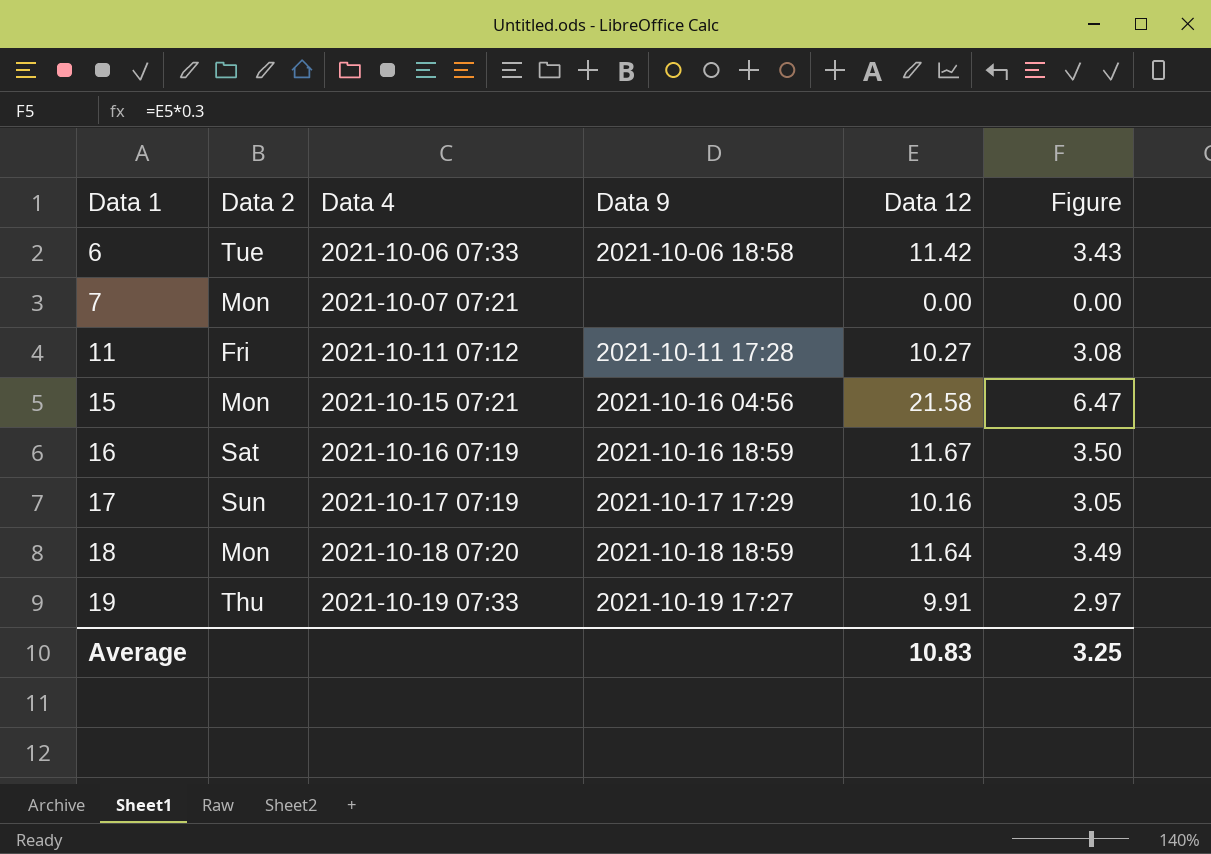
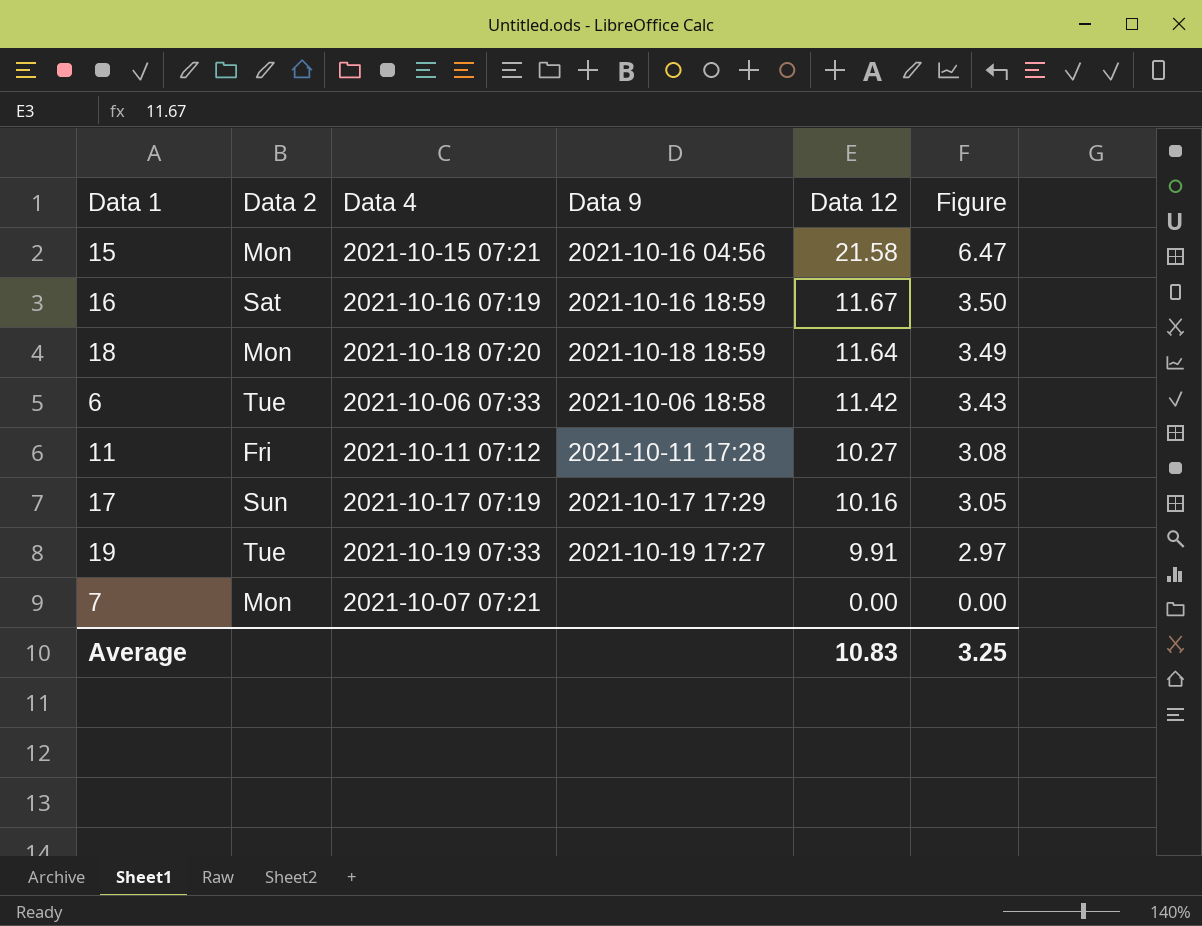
row order: Data 1 ascending -> Data 12 descending
19 | Data 2: Thu -> Tue

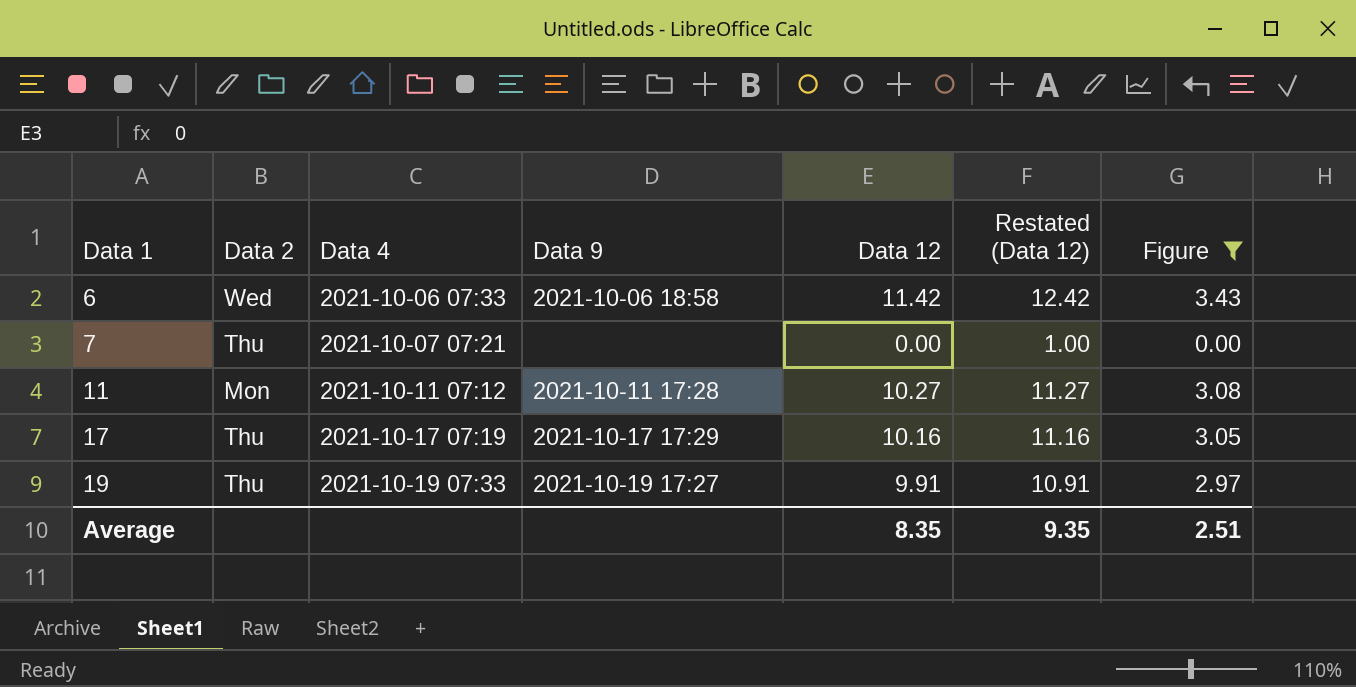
filter: none -> Figure <= 3.43
row order: Data 12 descending -> Data 1 ascending
column Restated (Data 12) | formula: none -> [Data 12] + 1
6 | Data 2: Tue -> Wed
7 | Data 2: Mon -> Thu
11 | Data 2: Fri -> Mon
17 | Data 2: Sun -> Thu
19 | Data 2: Tue -> Thu
Average | Data 12: 10.83 -> 8.35
Average | Figure: 3.25 -> 2.51

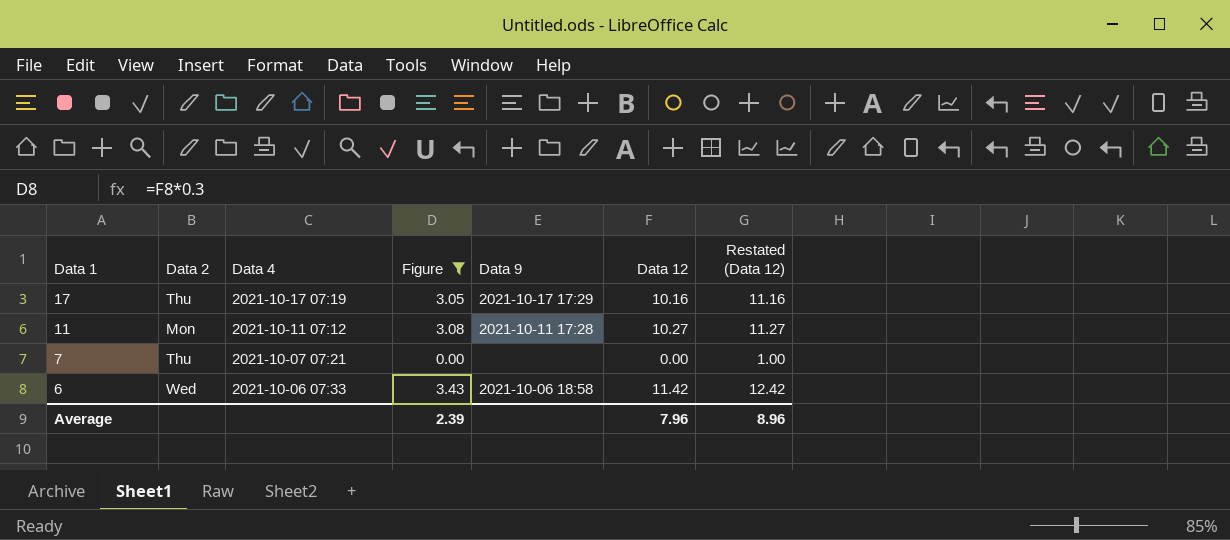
row order: Data 1 ascending -> Data 1 descending
column Figure | position: 7 -> 4
row 19: Thu | 2021-10-19 07:33 | 2021-10-19 17:27 | 9.91 | 10.91 | 2.97 -> none
Average | Figure: 2.51 -> 2.39
Average | Data 12: 8.35 -> 7.96
Average | Restated (Data 12): 9.35 -> 8.96

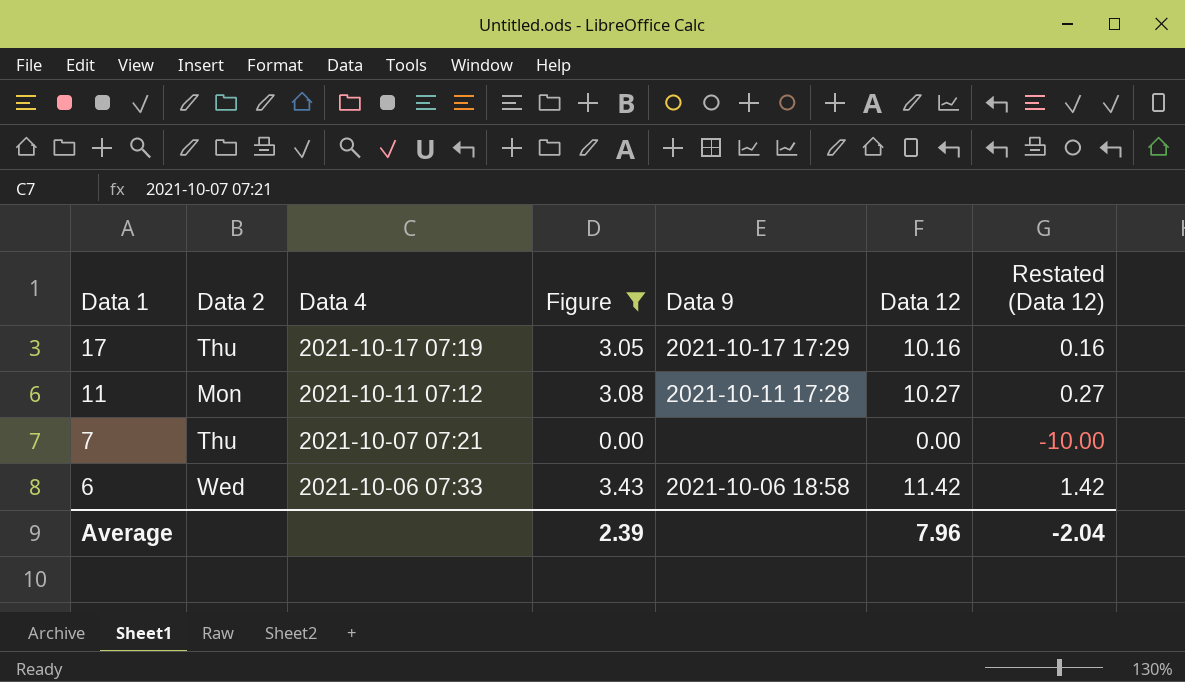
column Restated (Data 12) | formula: [Data 12] + 1 -> [Data 12] - 10
Average | Restated (Data 12): 8.96 -> -2.04

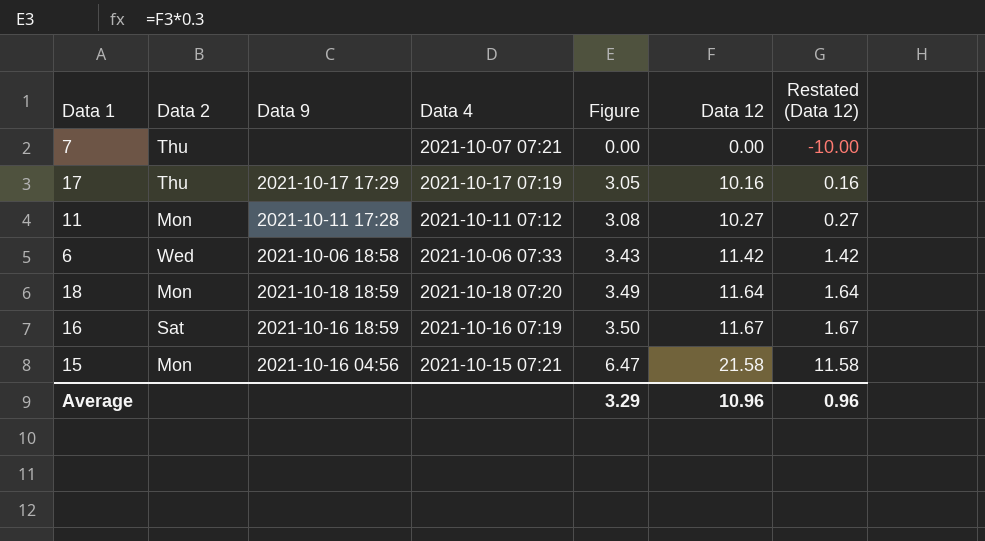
filter: Figure <= 3.43 -> none
row order: Data 1 descending -> Figure ascending
column Data 9 | position: 5 -> 3
Average | Figure: 2.39 -> 3.29
Average | Data 12: 7.96 -> 10.96
Average | Restated (Data 12): -2.04 -> 0.96

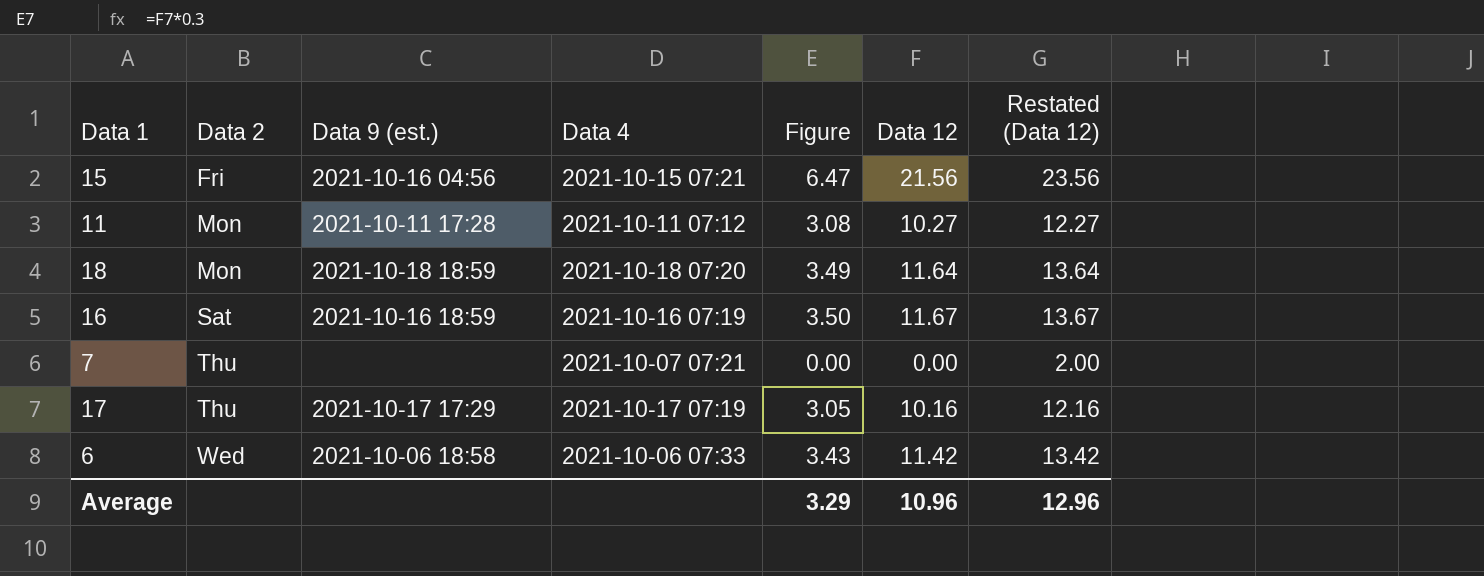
row order: Figure ascending -> Data 2 ascending
column name: Data 9 -> Data 9 (est.)
column Restated (Data 12) | formula: [Data 12] - 10 -> [Data 12] + 2
15 | Data 2: Mon -> Fri
15 | Data 12: 21.58 -> 21.56
Average | Restated (Data 12): 0.96 -> 12.96

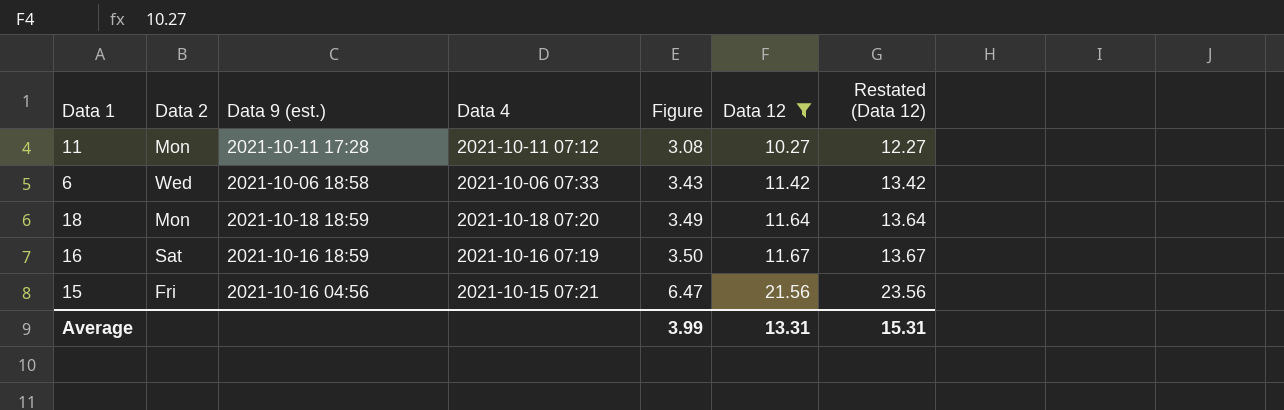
filter: none -> Data 12 >= 10.27
row order: Data 2 ascending -> Figure ascending
Average | Figure: 3.29 -> 3.99
Average | Data 12: 10.96 -> 13.31
Average | Restated (Data 12): 12.96 -> 15.31

